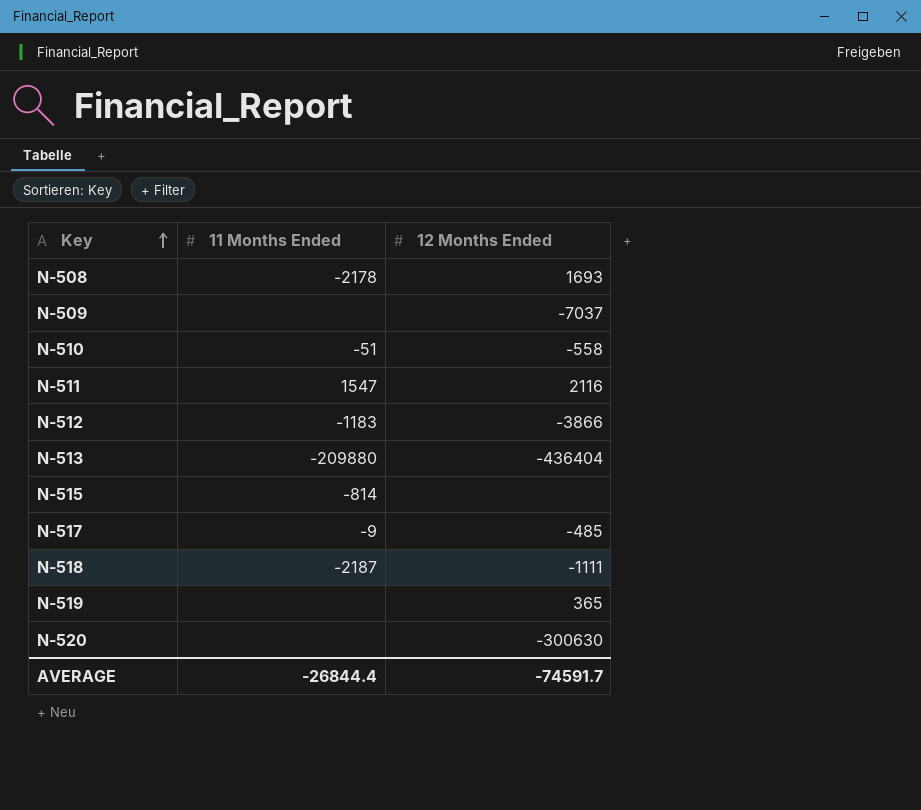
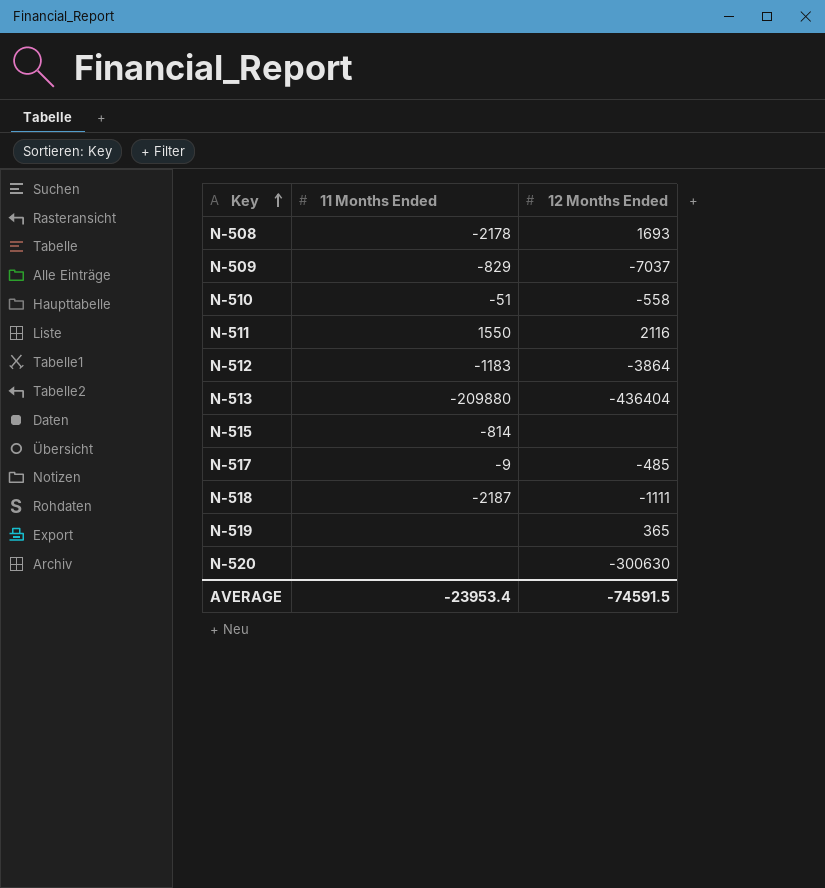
N-509 | 11 Months Ended: none -> -829
N-511 | 11 Months Ended: 1547 -> 1550
N-512 | 12 Months Ended: -3866 -> -3864
AVERAGE | 11 Months Ended: -26844.4 -> -23953.4
AVERAGE | 12 Months Ended: -74591.7 -> -74591.5

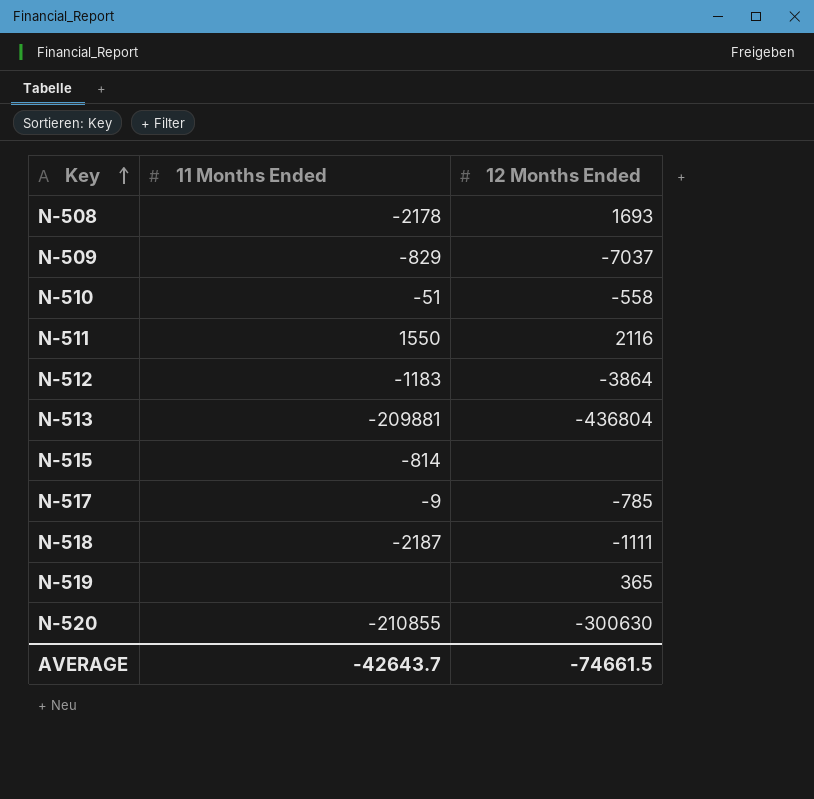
N-513 | 11 Months Ended: -209880 -> -209881
N-513 | 12 Months Ended: -436404 -> -436804
N-517 | 12 Months Ended: -485 -> -785
N-520 | 11 Months Ended: none -> -210855
AVERAGE | 11 Months Ended: -23953.4 -> -42643.7
AVERAGE | 12 Months Ended: -74591.5 -> -74661.5

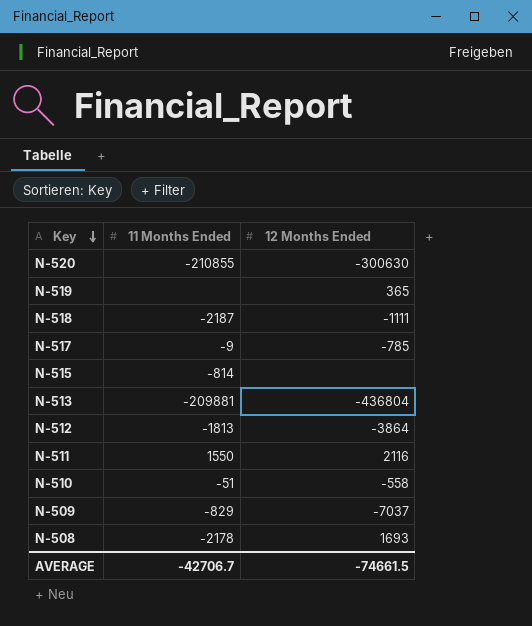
row order: Key ascending -> Key descending
N-512 | 11 Months Ended: -1183 -> -1813
AVERAGE | 11 Months Ended: -42643.7 -> -42706.7

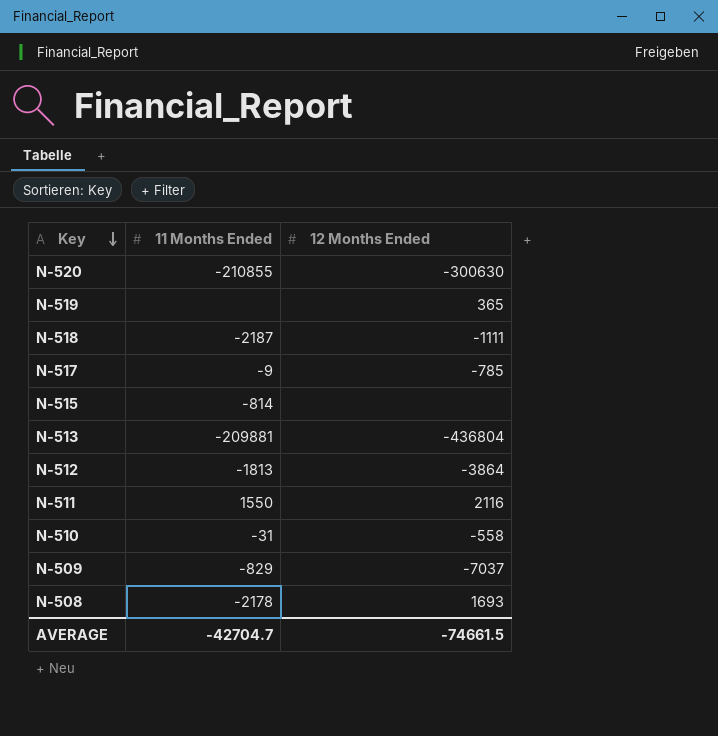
N-510 | 11 Months Ended: -51 -> -31
AVERAGE | 11 Months Ended: -42706.7 -> -42704.7

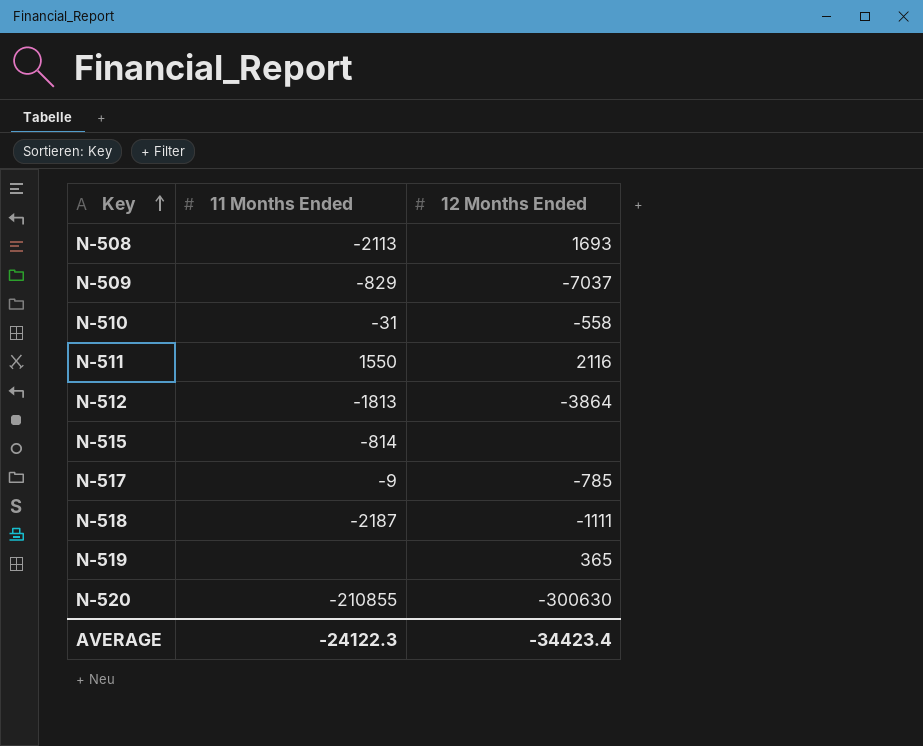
row order: Key descending -> Key ascending
row N-513: -209881 | -436804 -> none
N-508 | 11 Months Ended: -2178 -> -2113
AVERAGE | 11 Months Ended: -42704.7 -> -24122.3
AVERAGE | 12 Months Ended: -74661.5 -> -34423.4

